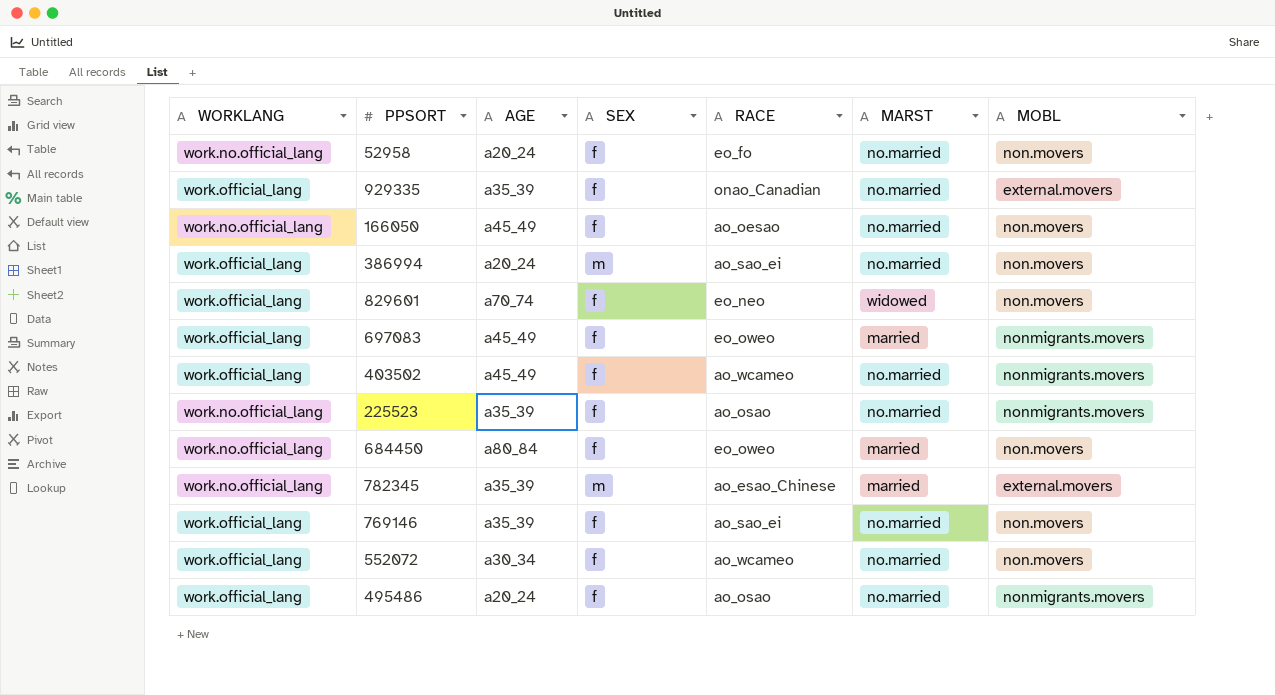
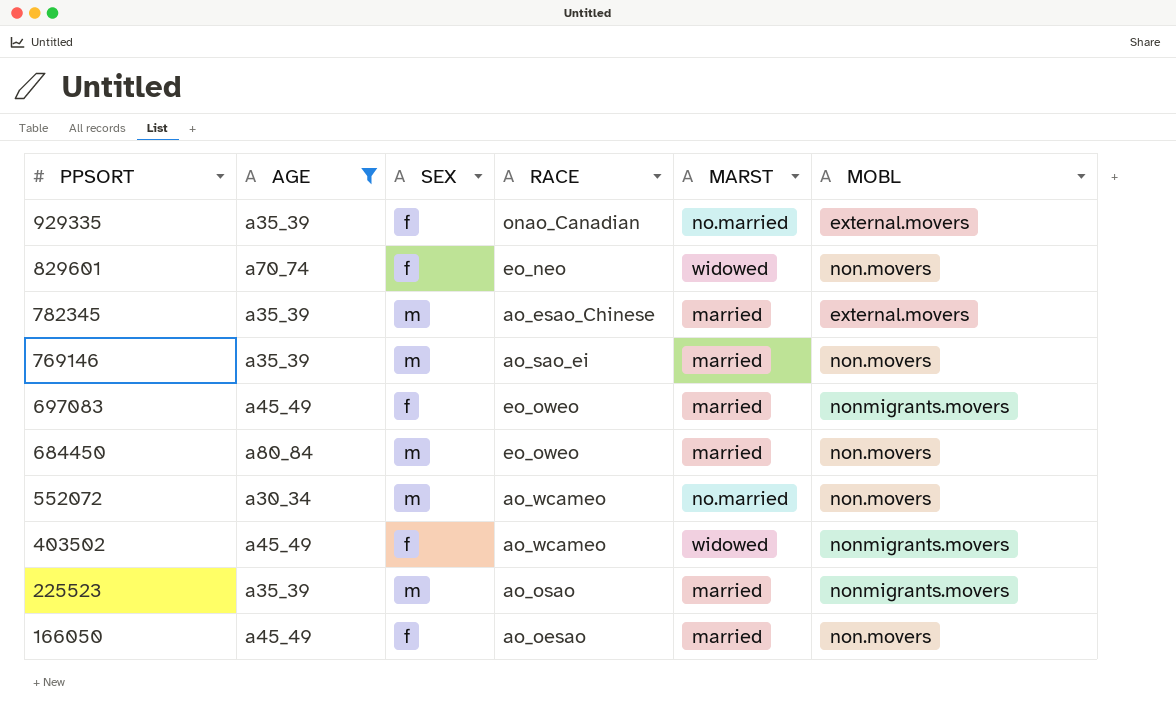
filter: none -> AGE != a20_24
row order: none -> PPSORT descending
column WORKLANG | position: 1 -> none
769146 | SEX: f -> m
769146 | MARST: no.married -> married
684450 | SEX: f -> m
552072 | SEX: f -> m
403502 | MARST: no.married -> widowed
225523 | SEX: f -> m
225523 | MARST: no.married -> married
166050 | MARST: no.married -> married

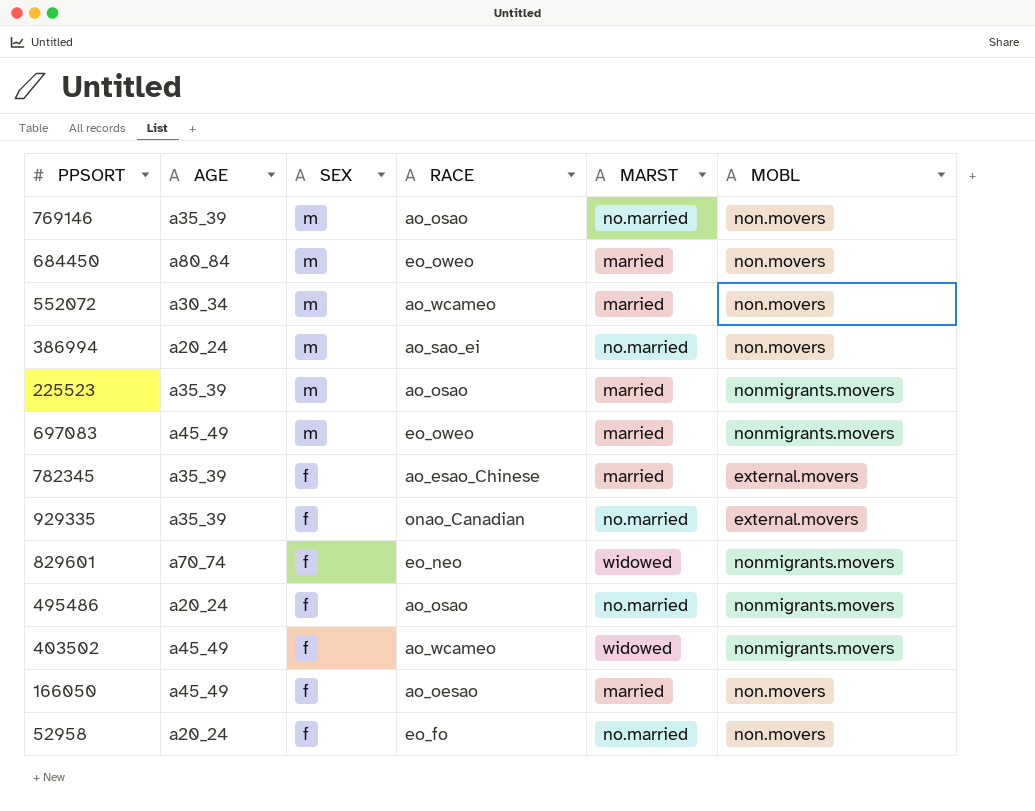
filter: AGE != a20_24 -> none
row order: PPSORT descending -> SEX descending
769146 | RACE: ao_sao_ei -> ao_osao
769146 | MARST: married -> no.married
552072 | MARST: no.married -> married
697083 | SEX: f -> m
782345 | SEX: m -> f
829601 | MOBL: non.movers -> nonmigrants.movers

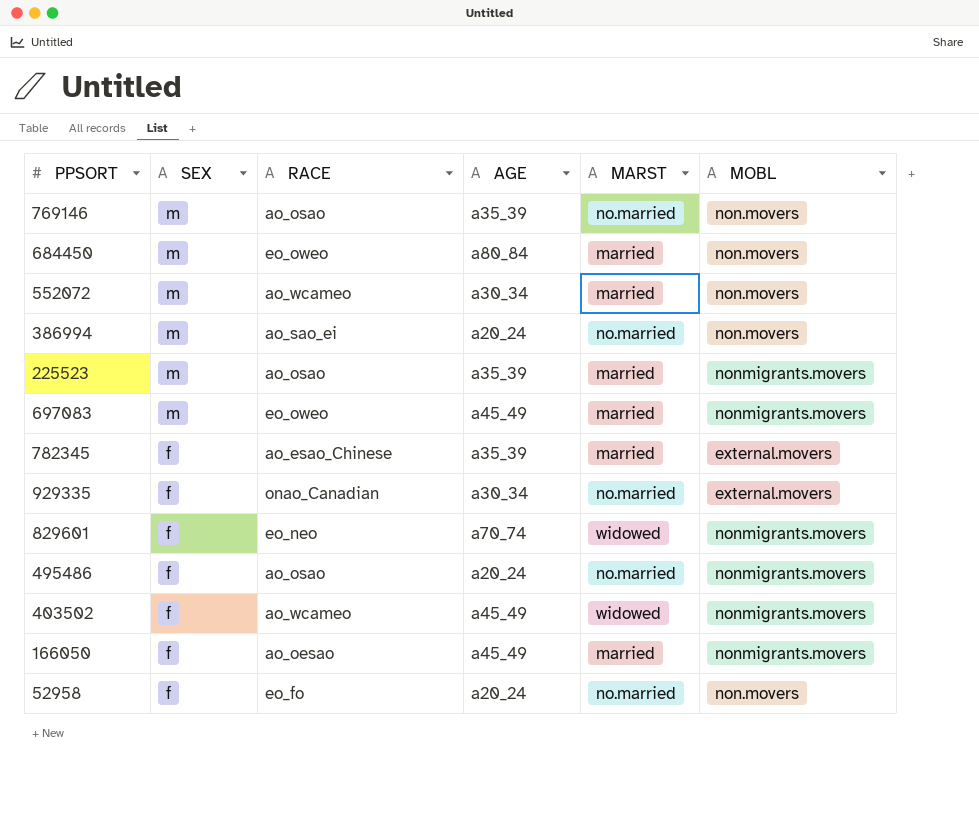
column AGE | position: 2 -> 4
929335 | AGE: a35_39 -> a30_34
166050 | MOBL: non.movers -> nonmigrants.movers

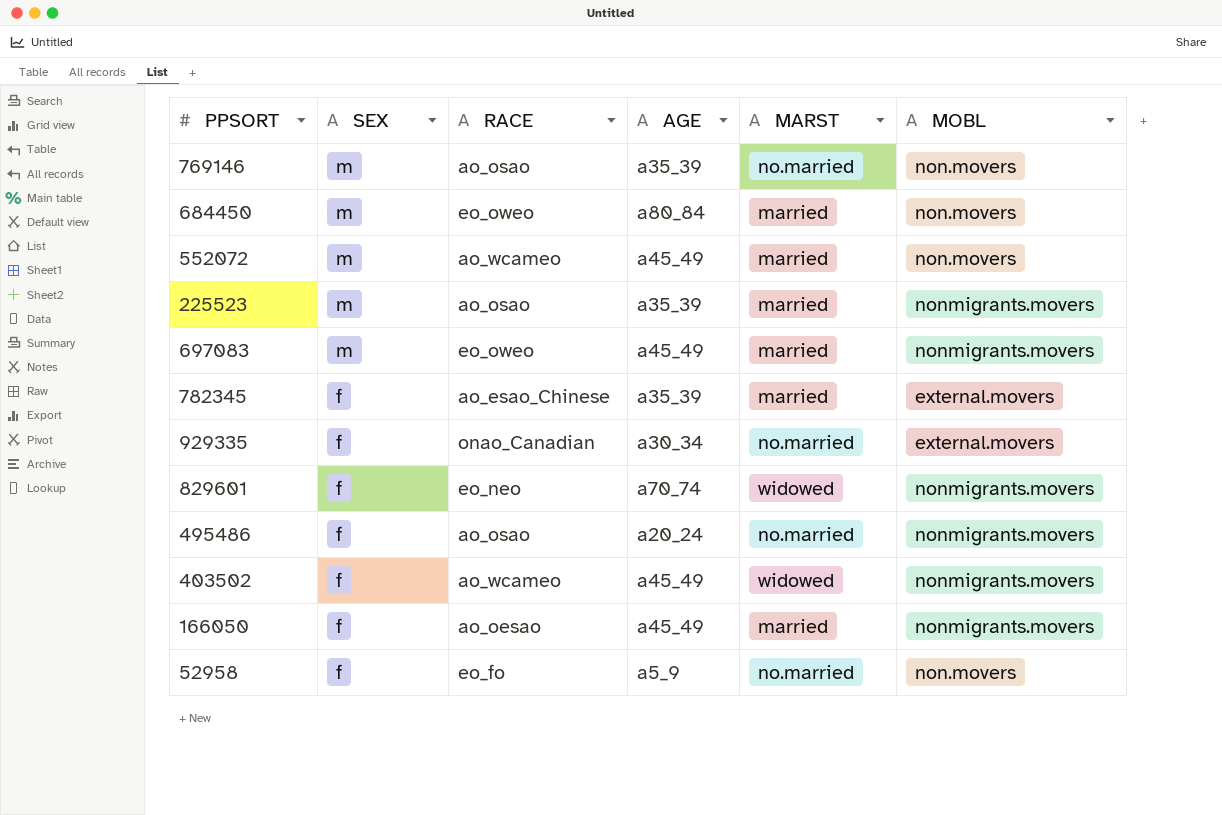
row 386994: m | ao_sao_ei | a20_24 | no.married | non.movers -> none
552072 | AGE: a30_34 -> a45_49
52958 | AGE: a20_24 -> a5_9

